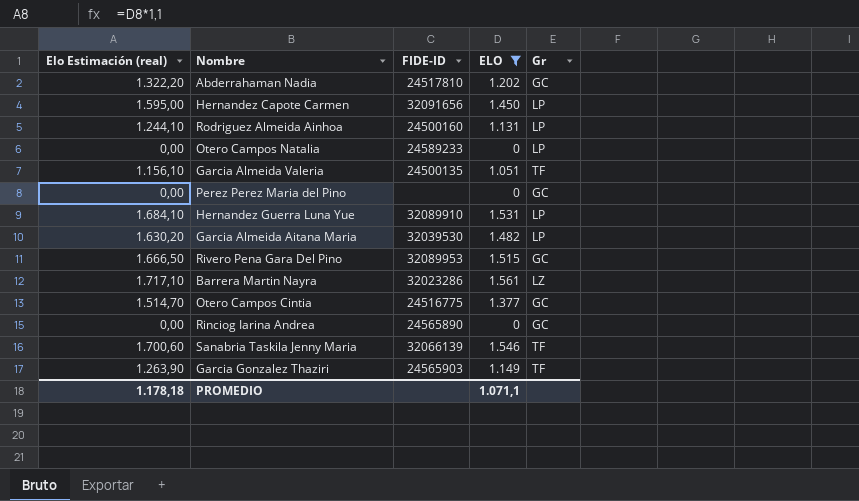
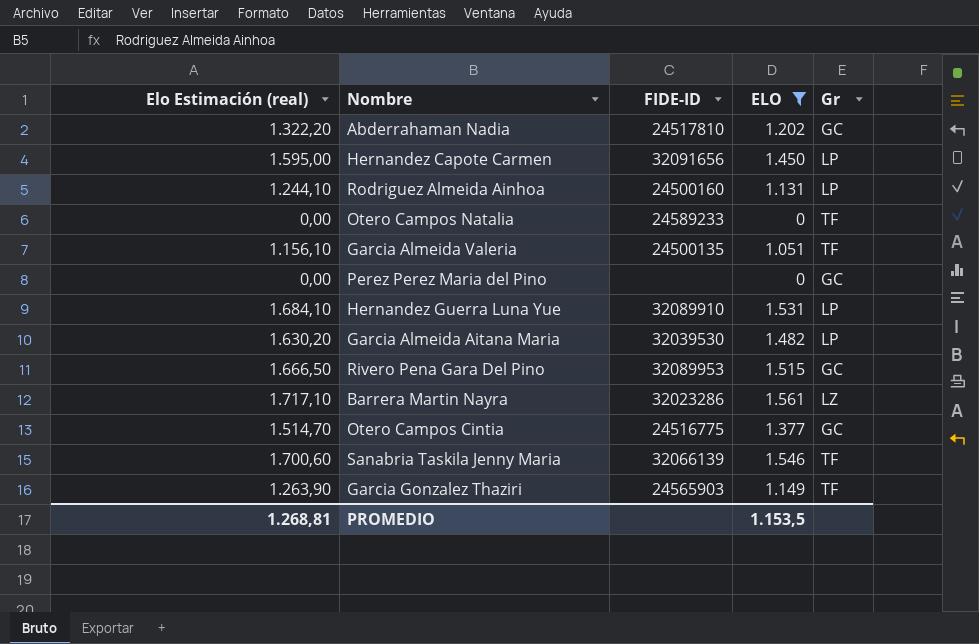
row Rinciog Iarina Andrea: 0,00 | 24565890 | 0 | GC -> none
Otero Campos Natalia | Gr: LP -> TF
PROMEDIO | Elo Estimación (real): 1.178,18 -> 1.268,81
PROMEDIO | ELO: 1.071,1 -> 1.153,5

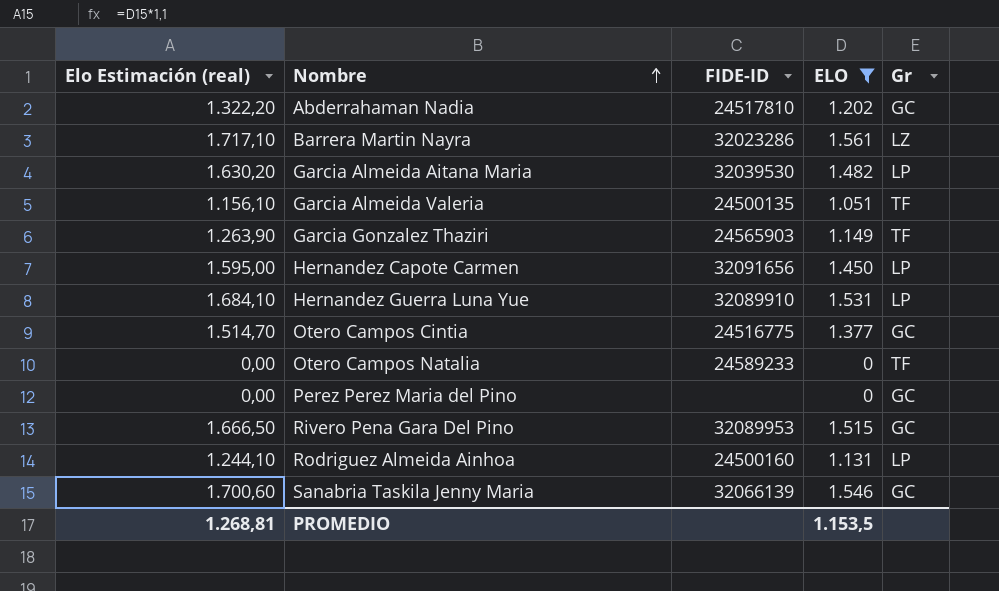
row order: none -> Nombre ascending
Sanabria Taskila Jenny Maria | Gr: TF -> GC

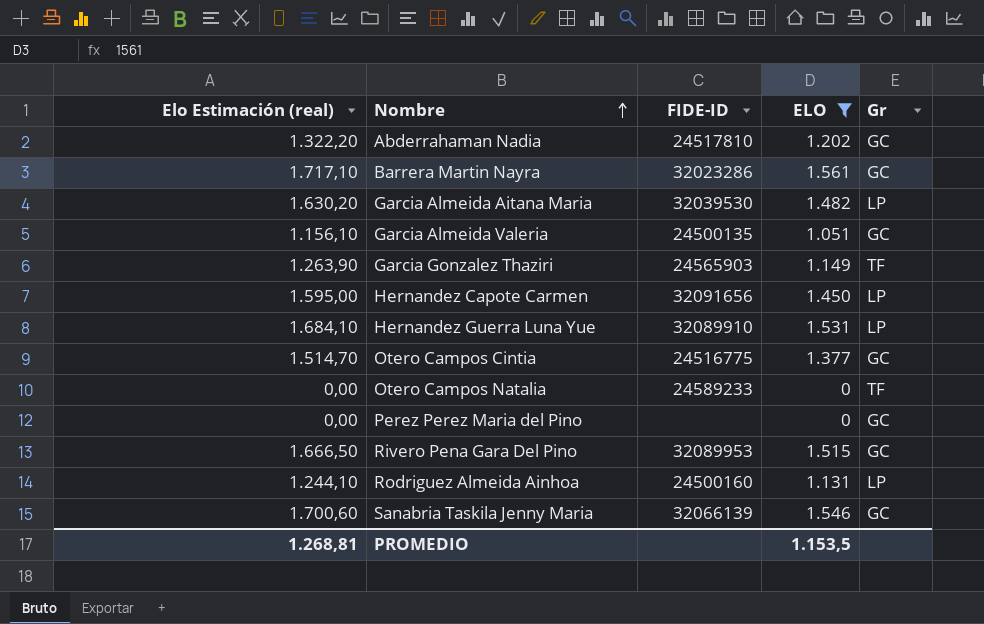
Barrera Martin Nayra | Gr: LZ -> GC
Garcia Almeida Valeria | Gr: TF -> GC

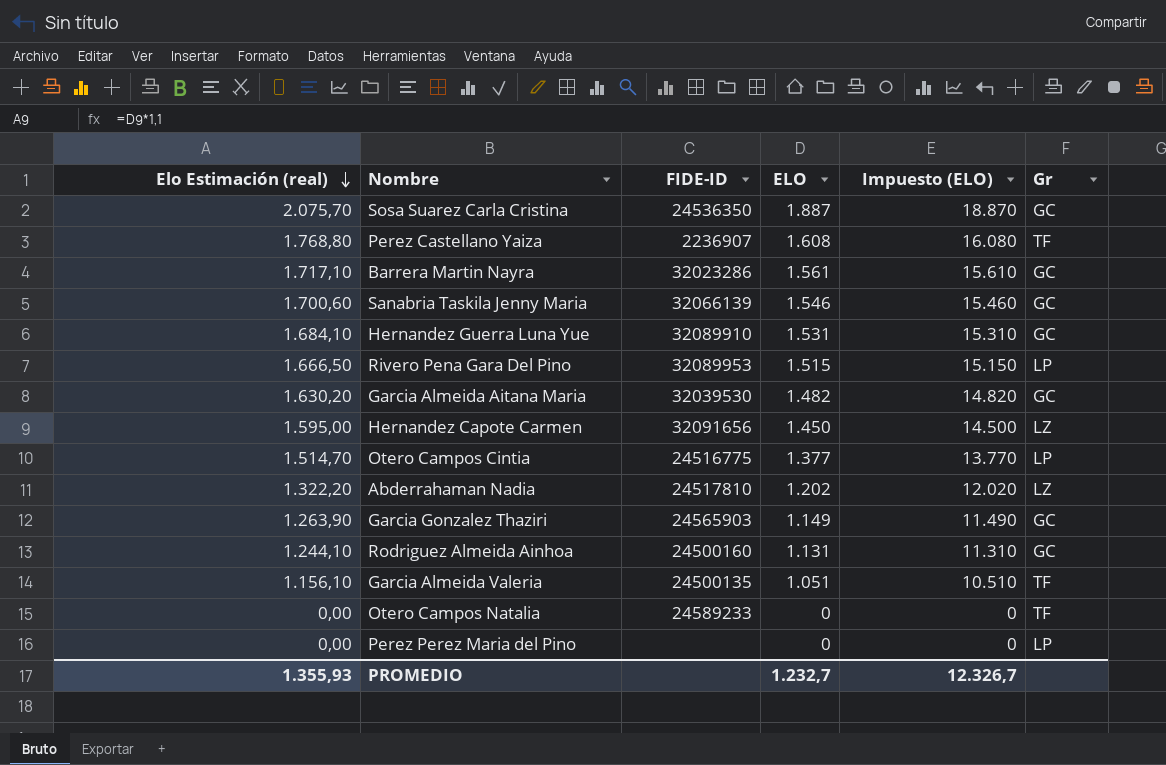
filter: ELO <= 1.561 -> none
row order: Nombre ascending -> Elo Estimación (real) descending
column Impuesto (ELO) | formula: none -> [ELO] * 10
Hernandez Guerra Luna Yue | Gr: LP -> GC
Rivero Pena Gara Del Pino | Gr: GC -> LP
Garcia Almeida Aitana Maria | Gr: LP -> GC
Hernandez Capote Carmen | Gr: LP -> LZ
Otero Campos Cintia | Gr: GC -> LP
Abderrahaman Nadia | Gr: GC -> LZ
Garcia Gonzalez Thaziri | Gr: TF -> GC
Rodriguez Almeida Ainhoa | Gr: LP -> GC
Garcia Almeida Valeria | Gr: GC -> TF
Perez Perez Maria del Pino | Gr: GC -> LP
PROMEDIO | Elo Estimación (real): 1.268,81 -> 1.355,93
PROMEDIO | ELO: 1.153,5 -> 1.232,7

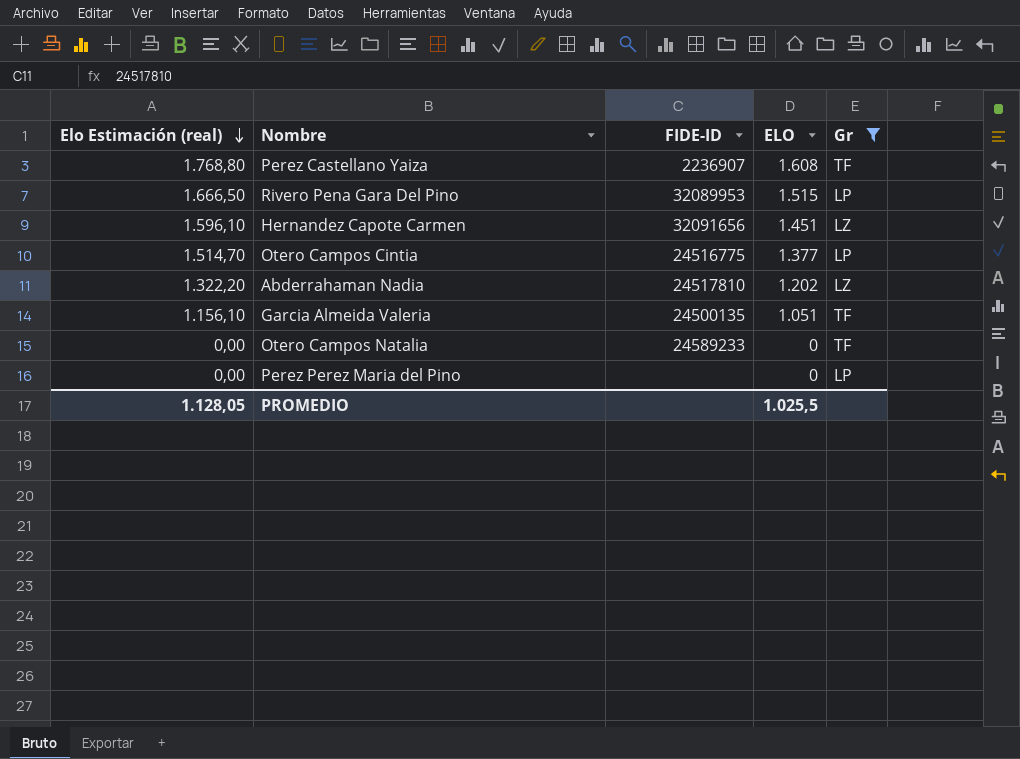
filter: none -> Gr != GC
column Impuesto (ELO) | formula: [ELO] * 10 -> none
Hernandez Capote Carmen | Elo Estimación (real): 1.595,00 -> 1.596,10
Hernandez Capote Carmen | ELO: 1.450 -> 1.451
PROMEDIO | Elo Estimación (real): 1.355,93 -> 1.128,05
PROMEDIO | ELO: 1.232,7 -> 1.025,5

